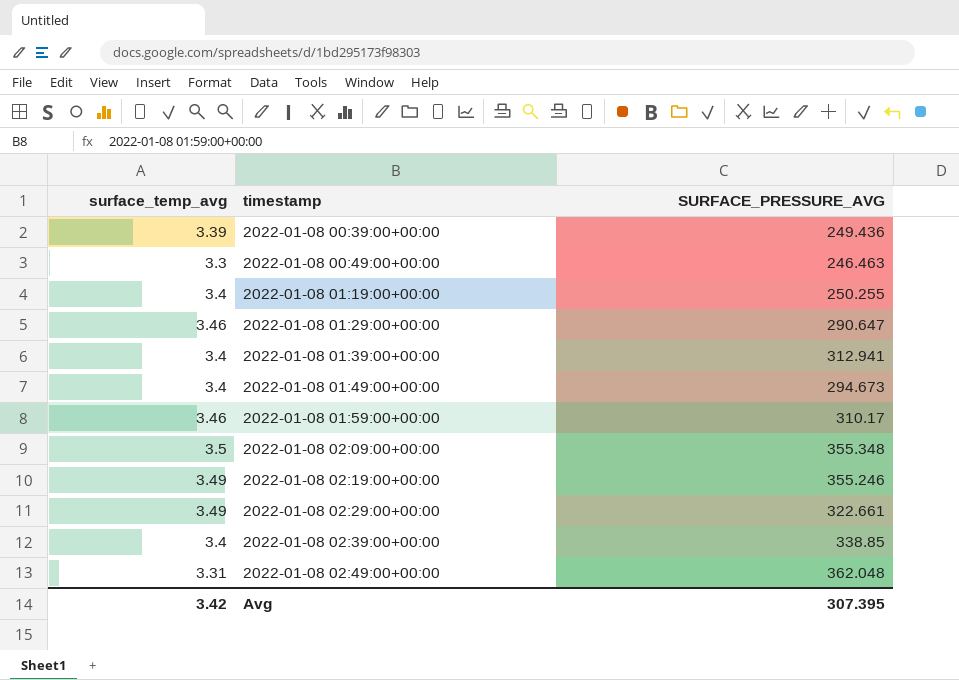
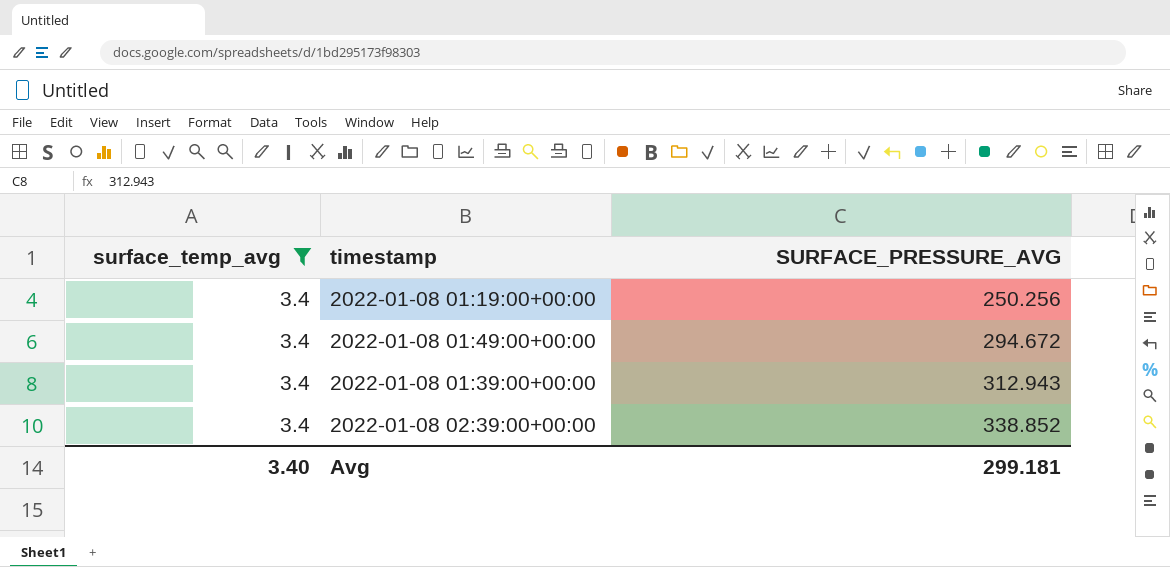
filter: none -> surface_temp_avg = 3.4
row order: timestamp ascending -> SURFACE_PRESSURE_AVG ascending
2022-01-08 01:19:00+00:00 | SURFACE_PRESSURE_AVG: 250.255 -> 250.256
2022-01-08 01:49:00+00:00 | SURFACE_PRESSURE_AVG: 294.673 -> 294.672
2022-01-08 01:39:00+00:00 | SURFACE_PRESSURE_AVG: 312.941 -> 312.943
2022-01-08 02:39:00+00:00 | SURFACE_PRESSURE_AVG: 338.85 -> 338.852
Avg | surface_temp_avg: 3.42 -> 3.40
Avg | SURFACE_PRESSURE_AVG: 307.395 -> 299.181

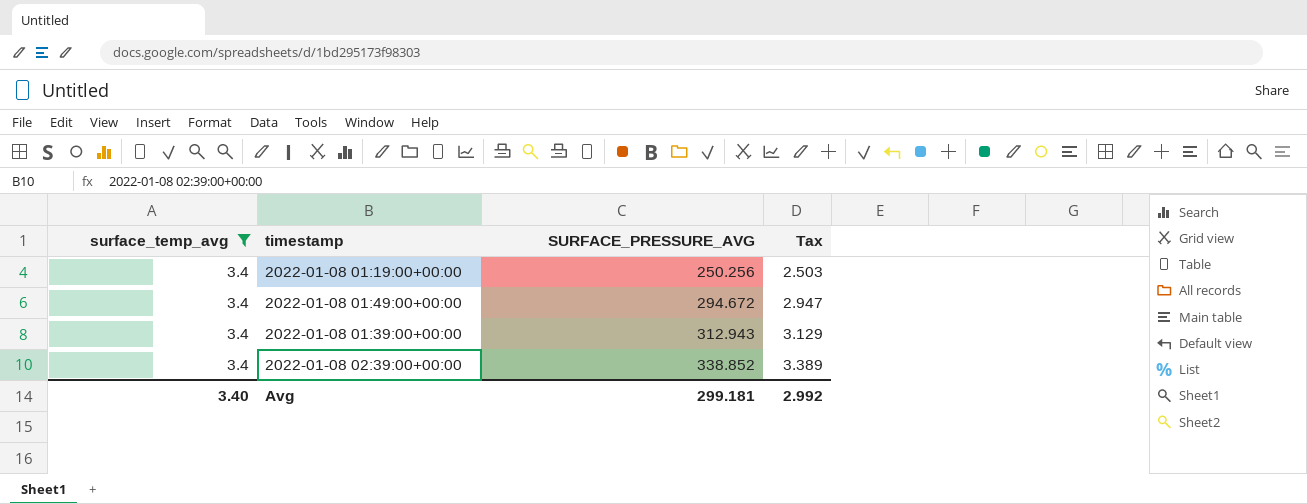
column Tax | formula: none -> [SURFACE_PRESSURE_AVG] * 0.01

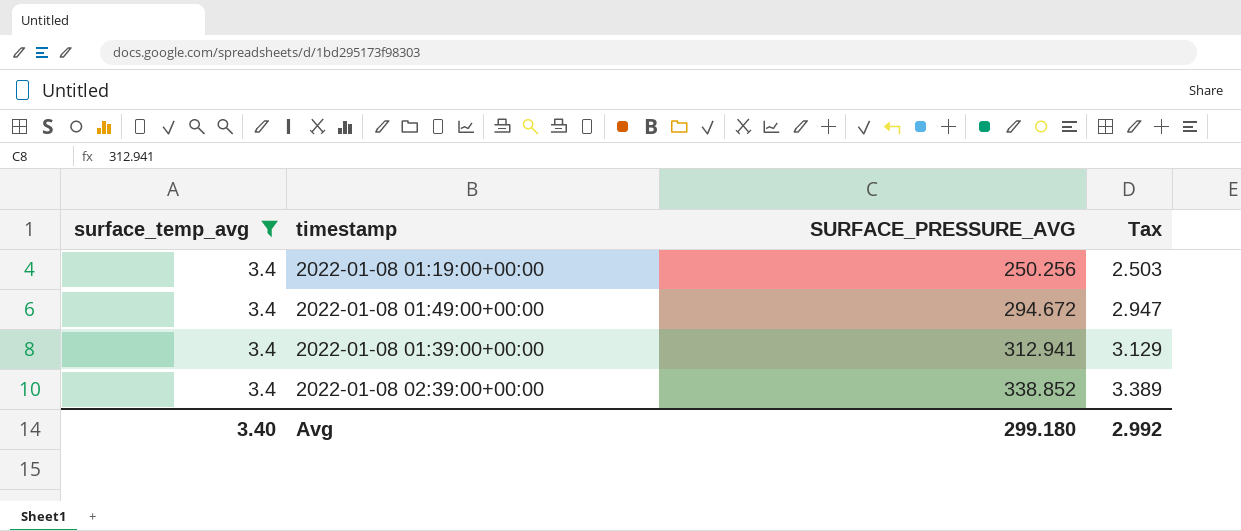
2022-01-08 01:39:00+00:00 | SURFACE_PRESSURE_AVG: 312.943 -> 312.941
Avg | SURFACE_PRESSURE_AVG: 299.181 -> 299.180

